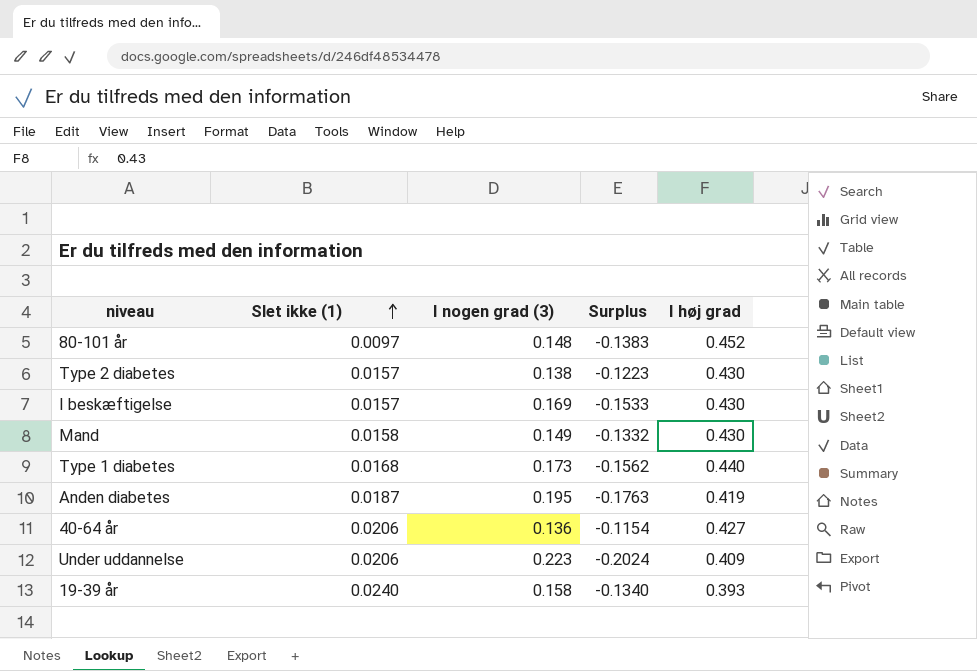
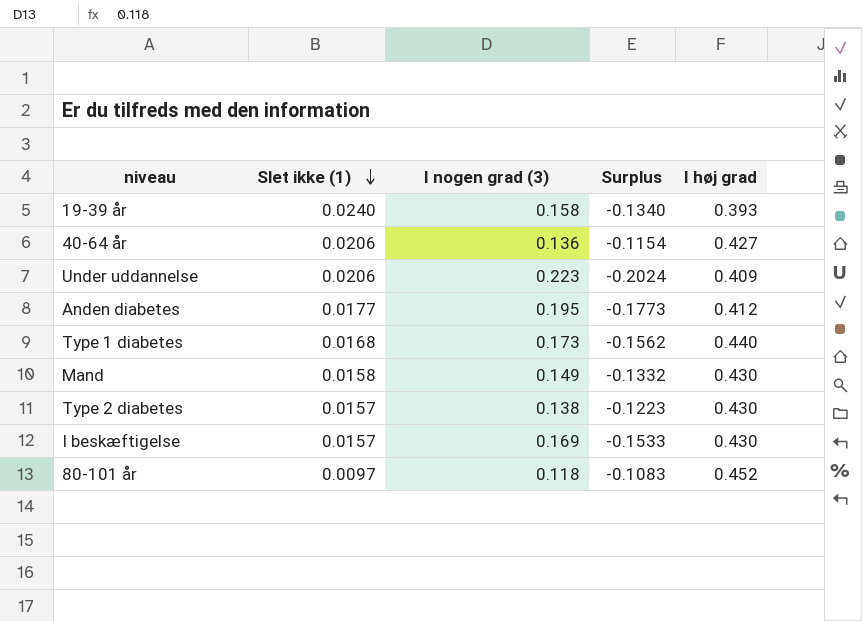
row order: Slet ikke (1) ascending -> Slet ikke (1) descending
Anden diabetes | Slet ikke (1): 0.0187 -> 0.0177
Anden diabetes | Surplus: -0.1763 -> -0.1773
Anden diabetes | I høj grad: 0.419 -> 0.412
80-101 år | I nogen grad (3): 0.148 -> 0.118
80-101 år | Surplus: -0.1383 -> -0.1083

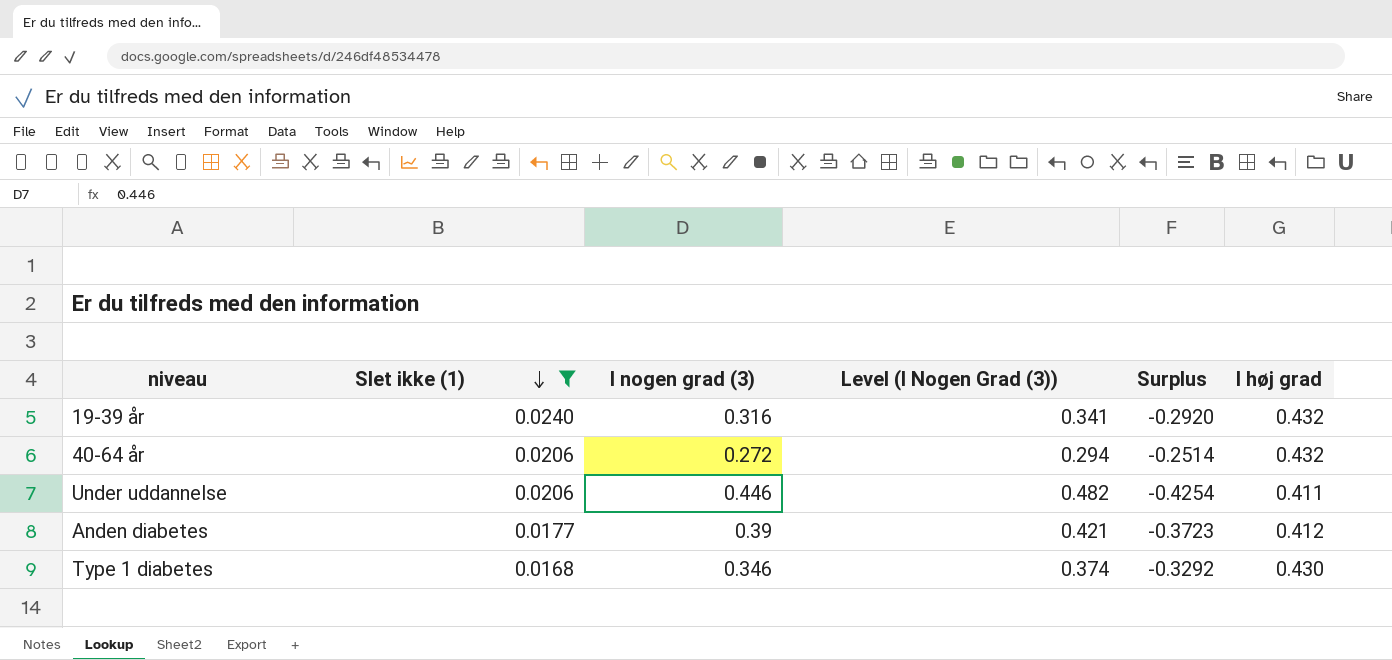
filter: none -> Slet ikke (1) >= 0.0168
column Level (I Nogen Grad (3)) | formula: none -> [I nogen grad (3)] * 1.08
19-39 år | I nogen grad (3): 0.158 -> 0.316
19-39 år | Surplus: -0.1340 -> -0.2920
19-39 år | I høj grad: 0.393 -> 0.432
40-64 år | I nogen grad (3): 0.136 -> 0.272
40-64 år | Surplus: -0.1154 -> -0.2514
40-64 år | I høj grad: 0.427 -> 0.432
Under uddannelse | I nogen grad (3): 0.223 -> 0.446
Under uddannelse | Surplus: -0.2024 -> -0.4254
Under uddannelse | I høj grad: 0.409 -> 0.411
Anden diabetes | I nogen grad (3): 0.195 -> 0.39
Anden diabetes | Surplus: -0.1773 -> -0.3723
Type 1 diabetes | I nogen grad (3): 0.173 -> 0.346
Type 1 diabetes | Surplus: -0.1562 -> -0.3292
Type 1 diabetes | I høj grad: 0.440 -> 0.430

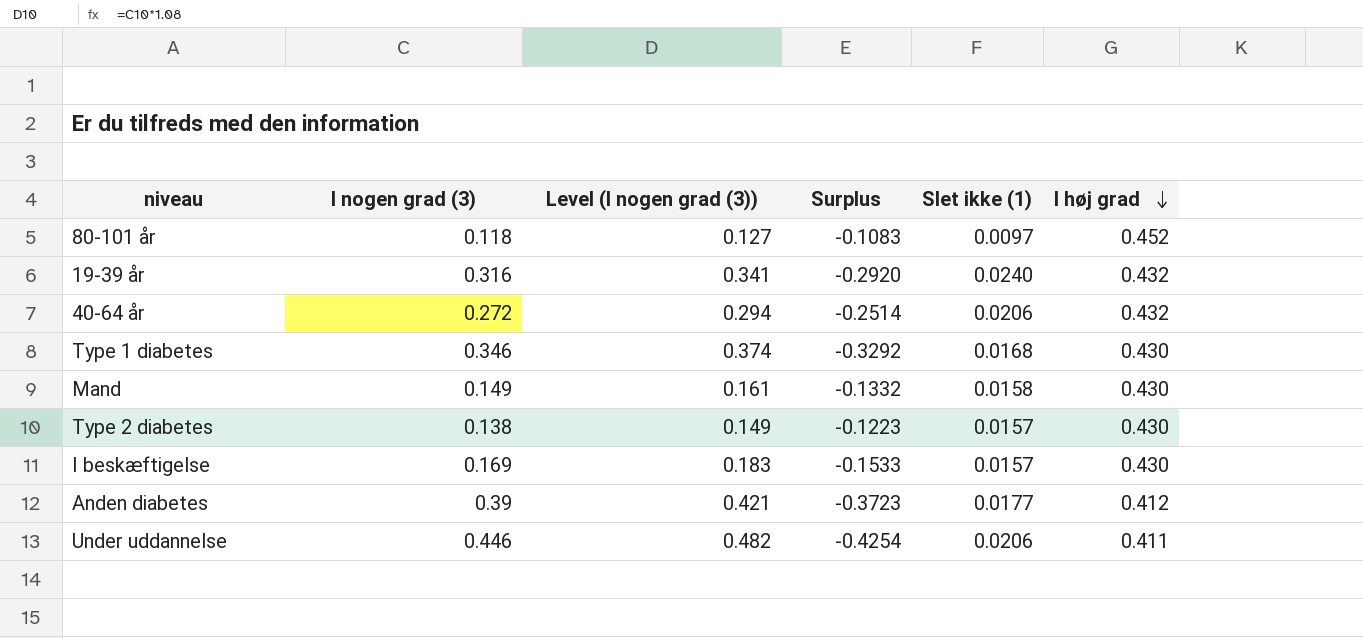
filter: Slet ikke (1) >= 0.0168 -> none
row order: Slet ikke (1) descending -> I høj grad descending
column name: Level (I Nogen Grad (3)) -> Level (I nogen grad (3))
column Slet ikke (1) | position: 2 -> 5

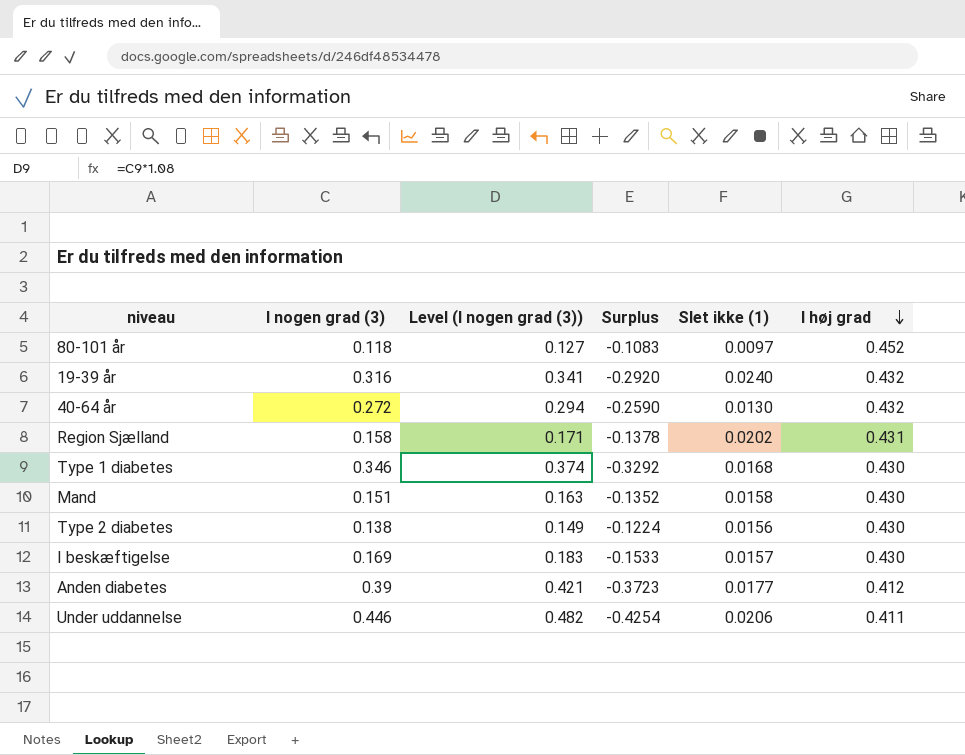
40-64 år | Surplus: -0.2514 -> -0.2590
40-64 år | Slet ikke (1): 0.0206 -> 0.0130
row Region Sjælland: none -> 0.158 | 0.171 | -0.1378 | 0.0202 | 0.431
Mand | I nogen grad (3): 0.149 -> 0.151
Mand | Level (I nogen grad (3)): 0.161 -> 0.163
Mand | Surplus: -0.1332 -> -0.1352
Type 2 diabetes | Surplus: -0.1223 -> -0.1224
Type 2 diabetes | Slet ikke (1): 0.0157 -> 0.0156

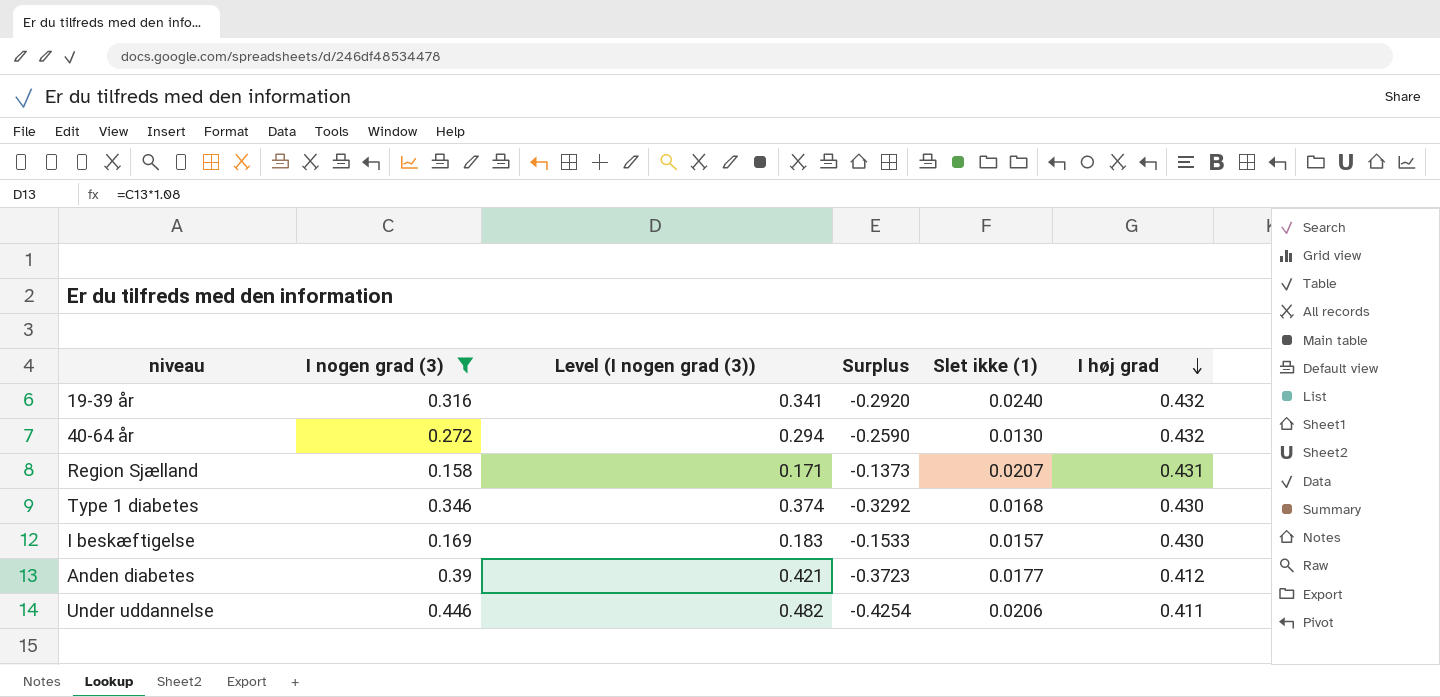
filter: none -> I nogen grad (3) >= 0.158
Region Sjælland | Surplus: -0.1378 -> -0.1373
Region Sjælland | Slet ikke (1): 0.0202 -> 0.0207

